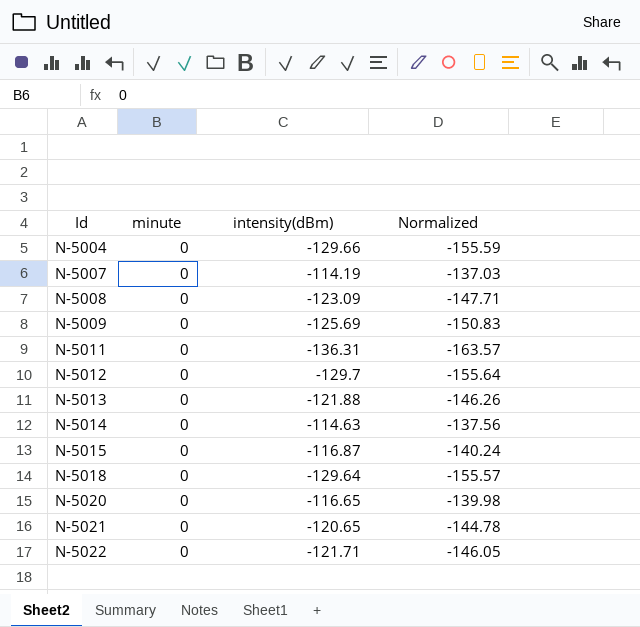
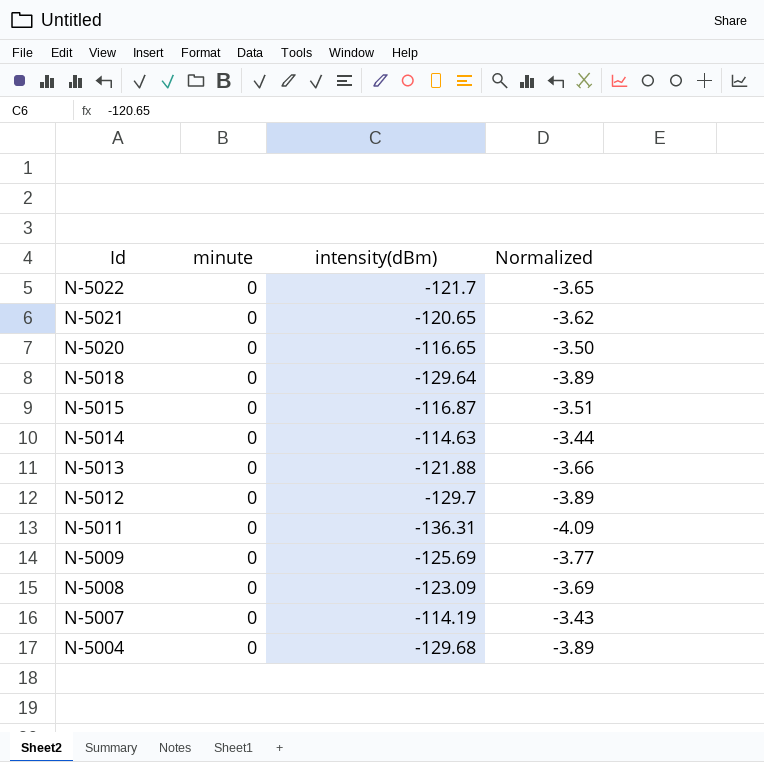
row order: Id ascending -> Id descending
column Normalized | formula: [intensity(dBm)] * 1.2 -> [intensity(dBm)] * 0.03
N-5022 | intensity(dBm): -121.71 -> -121.7
N-5004 | intensity(dBm): -129.66 -> -129.68

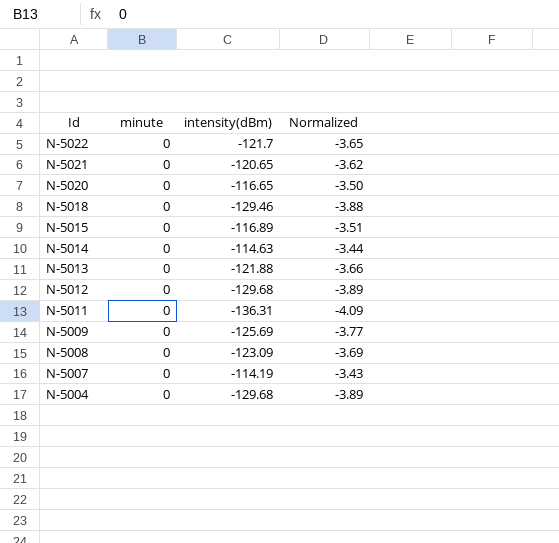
N-5018 | intensity(dBm): -129.64 -> -129.46
N-5018 | Normalized: -3.89 -> -3.88
N-5015 | intensity(dBm): -116.87 -> -116.89
N-5012 | intensity(dBm): -129.7 -> -129.68

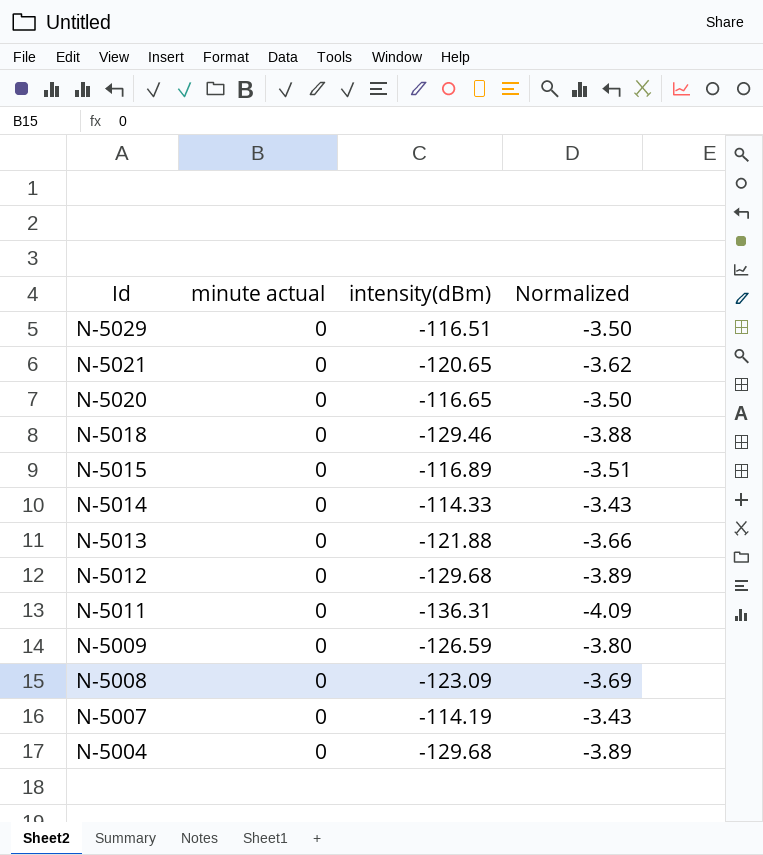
column name: minute -> minute actual
row N-5022: 0 | -121.7 | -3.65 -> none
row N-5029: none -> 0 | -116.51 | -3.50
N-5014 | intensity(dBm): -114.63 -> -114.33
N-5014 | Normalized: -3.44 -> -3.43
N-5009 | intensity(dBm): -125.69 -> -126.59
N-5009 | Normalized: -3.77 -> -3.80

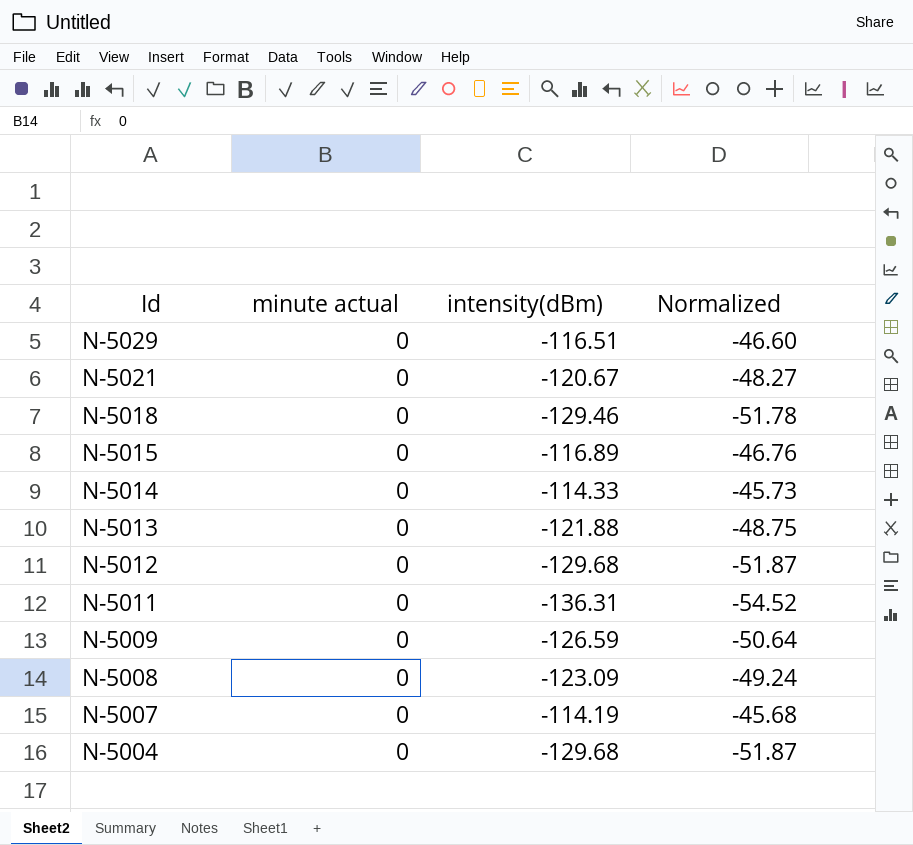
column Normalized | formula: [intensity(dBm)] * 0.03 -> [intensity(dBm)] * 0.4
row N-5020: 0 | -116.65 | -3.50 -> none
N-5021 | intensity(dBm): -120.65 -> -120.67

